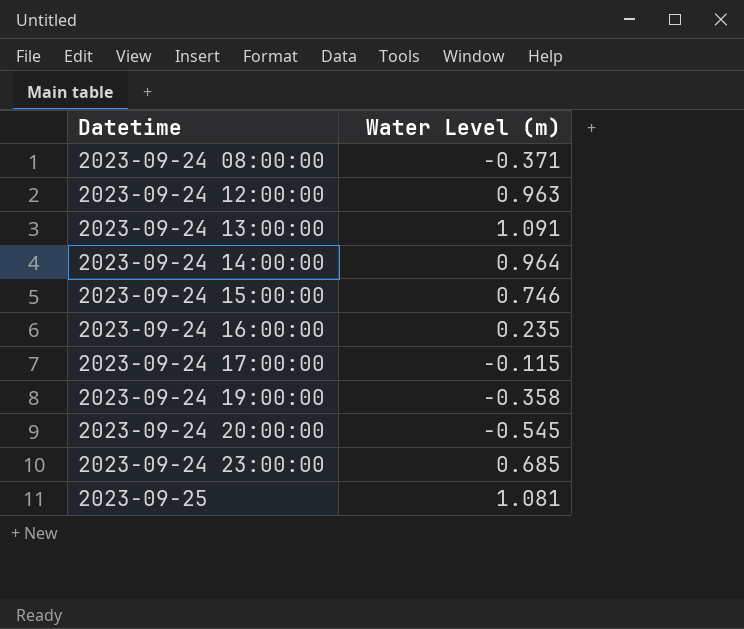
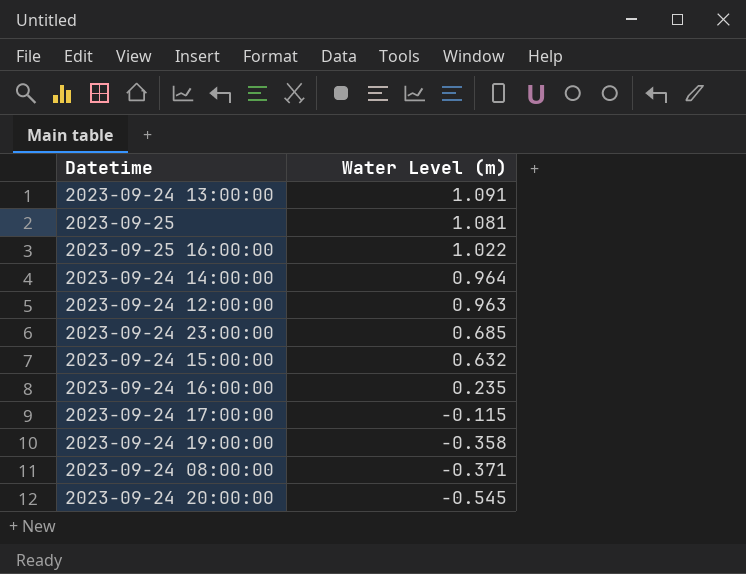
row order: Datetime ascending -> Water Level (m) descending
row 2023-09-25 16:00:00: none -> 1.022
2023-09-24 15:00:00 | Water Level (m): 0.746 -> 0.632

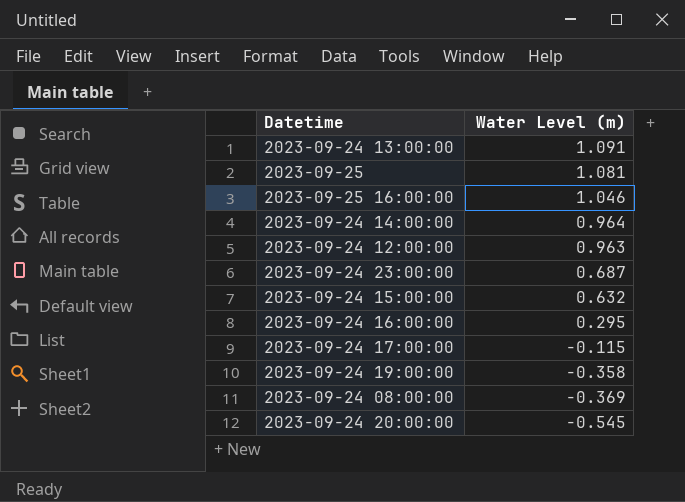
2023-09-25 16:00:00 | Water Level (m): 1.022 -> 1.046
2023-09-24 23:00:00 | Water Level (m): 0.685 -> 0.687
2023-09-24 16:00:00 | Water Level (m): 0.235 -> 0.295
2023-09-24 08:00:00 | Water Level (m): -0.371 -> -0.369

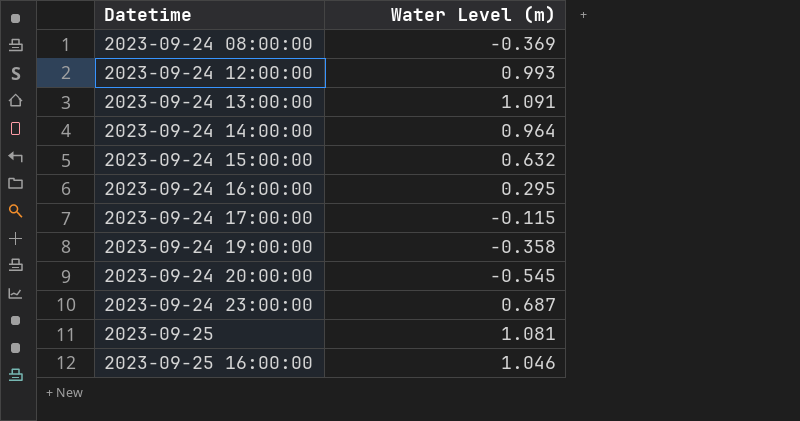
row order: Water Level (m) descending -> Datetime ascending
2023-09-24 12:00:00 | Water Level (m): 0.963 -> 0.993

